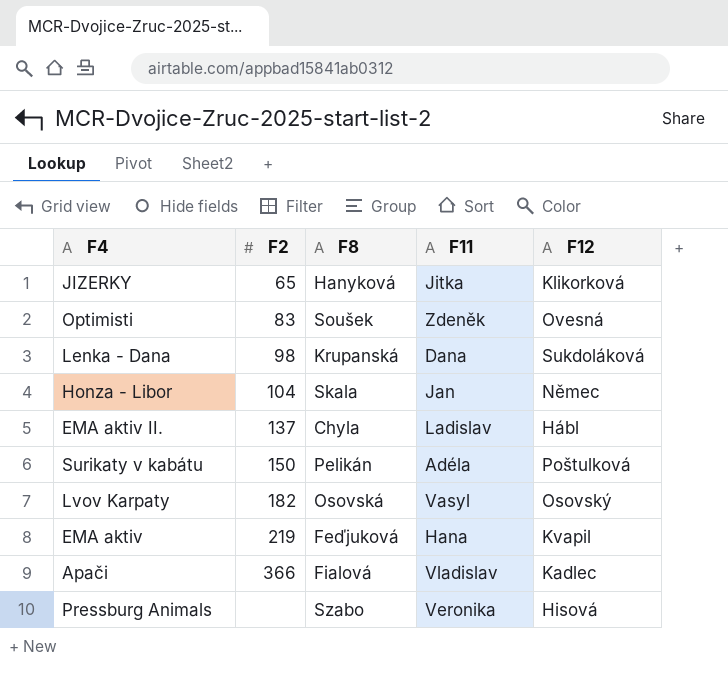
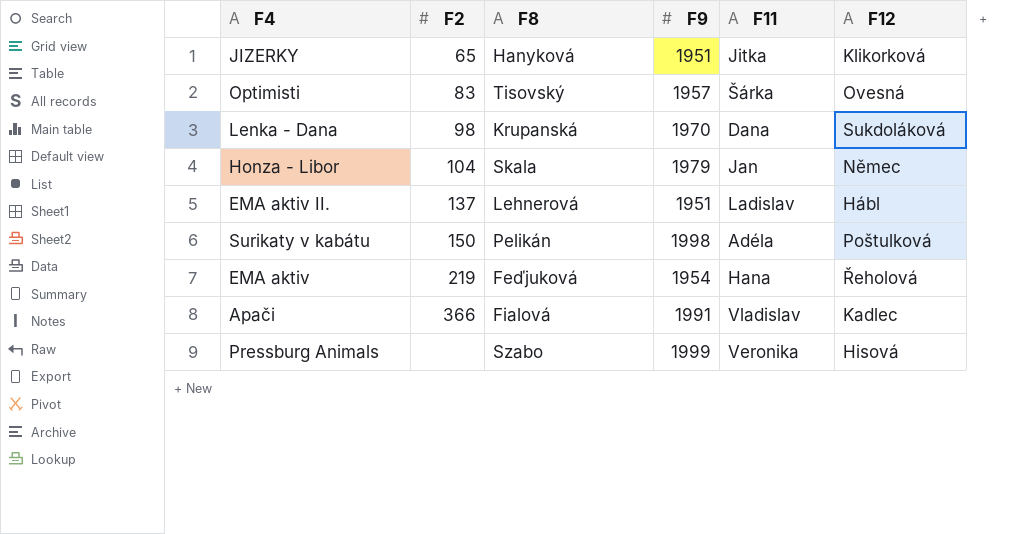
column F9 | position: none -> 4
row Lvov Karpaty: 182 | Osovská | Vasyl | Osovský -> none
Optimisti | F8: Soušek -> Tisovský
Optimisti | F11: Zdeněk -> Šárka
EMA aktiv II. | F8: Chyla -> Lehnerová
EMA aktiv | F12: Kvapil -> Řeholová

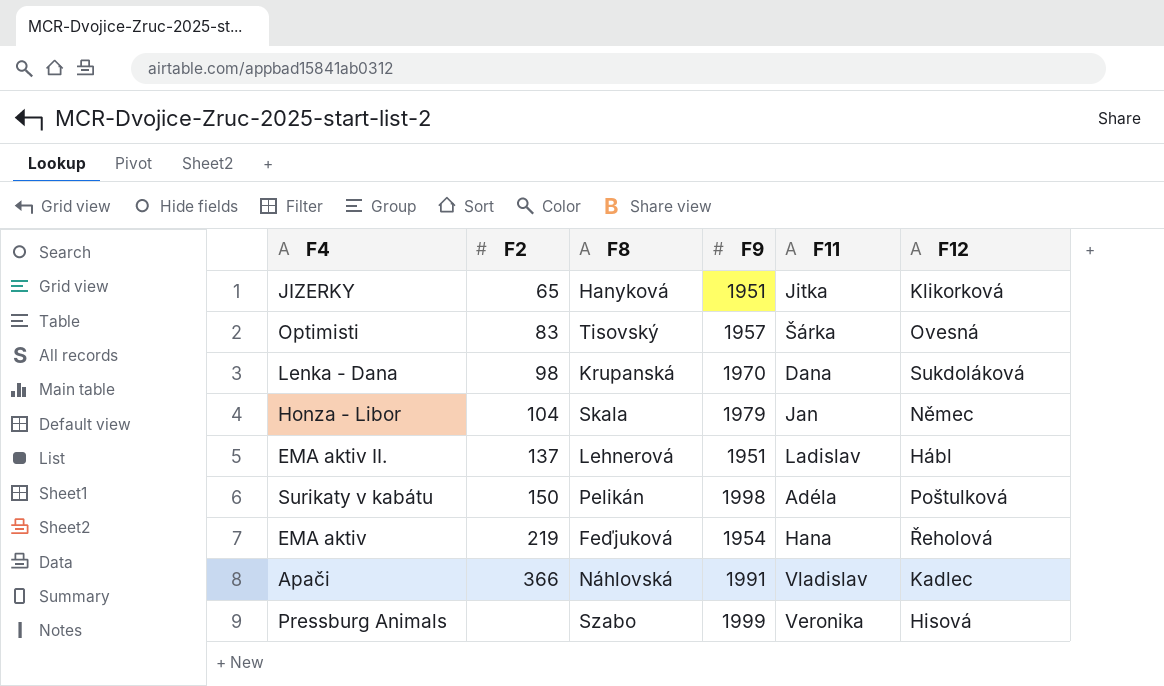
Apači | F8: Fialová -> Náhlovská

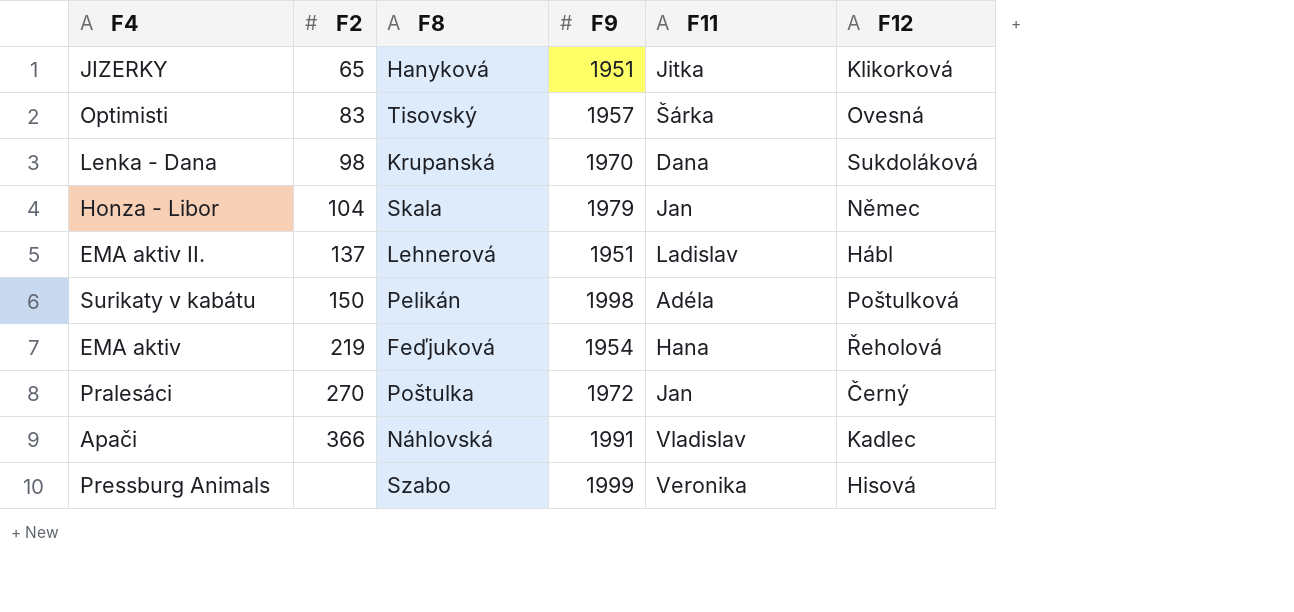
row Pralesáci: none -> 270 | Poštulka | 1972 | Jan | Černý

